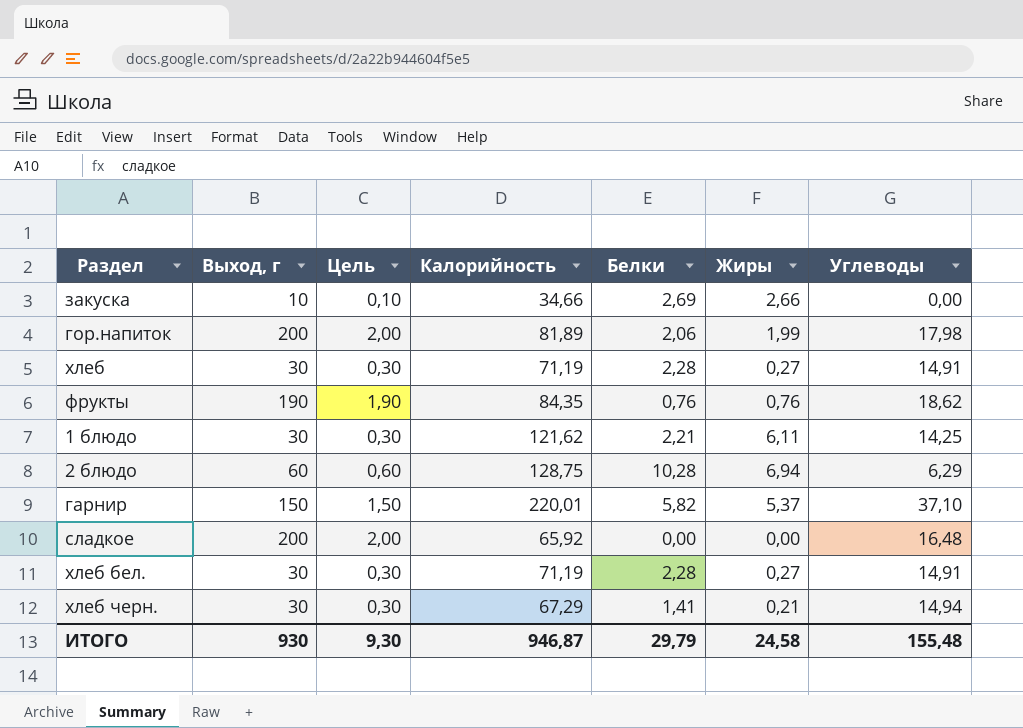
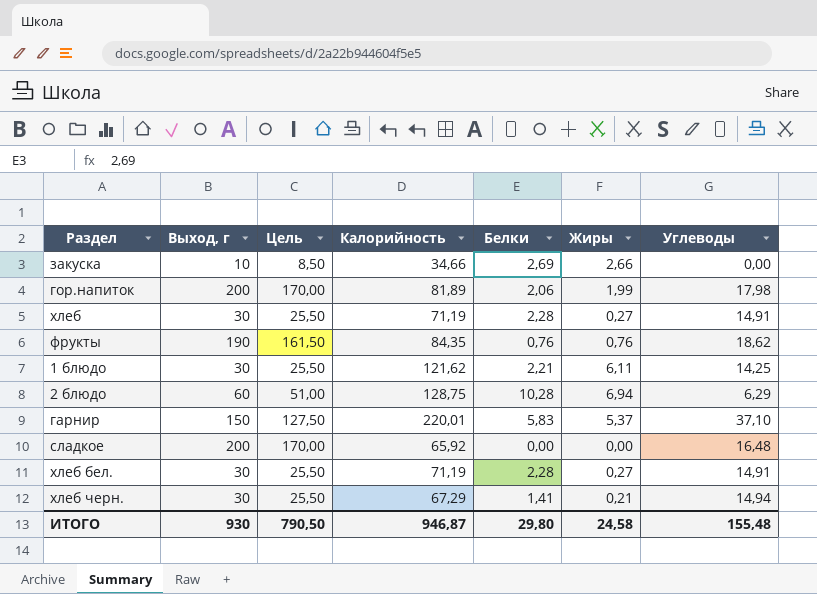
column Цель | formula: [Выход, г] * 0,01 -> [Выход, г] * 0,85
гарнир | Белки: 5,82 -> 5,83
ИТОГО | Цель: 9,30 -> 790,50
ИТОГО | Белки: 29,79 -> 29,80

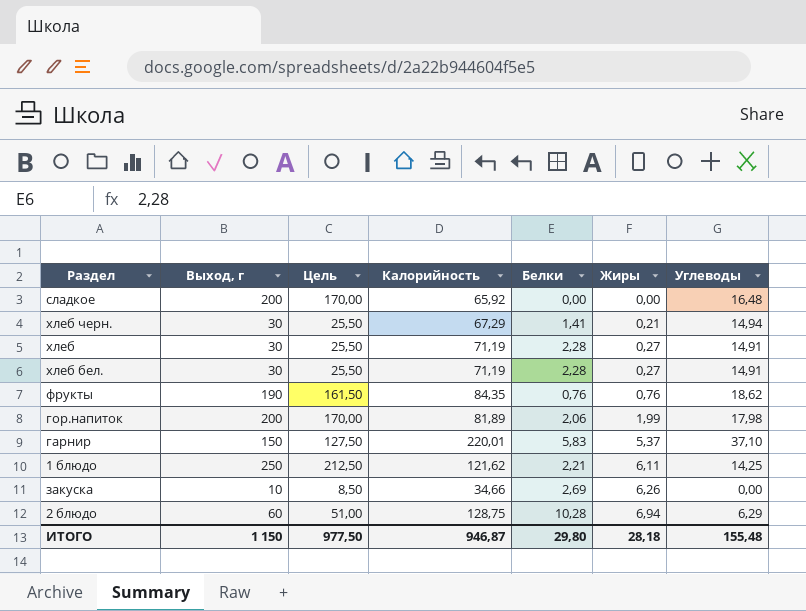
row order: none -> Жиры ascending
1 блюдо | Выход, г: 30 -> 250
1 блюдо | Цель: 25,50 -> 212,50
закуска | Жиры: 2,66 -> 6,26
ИТОГО | Выход, г: 930 -> 1 150
ИТОГО | Цель: 790,50 -> 977,50
ИТОГО | Жиры: 24,58 -> 28,18

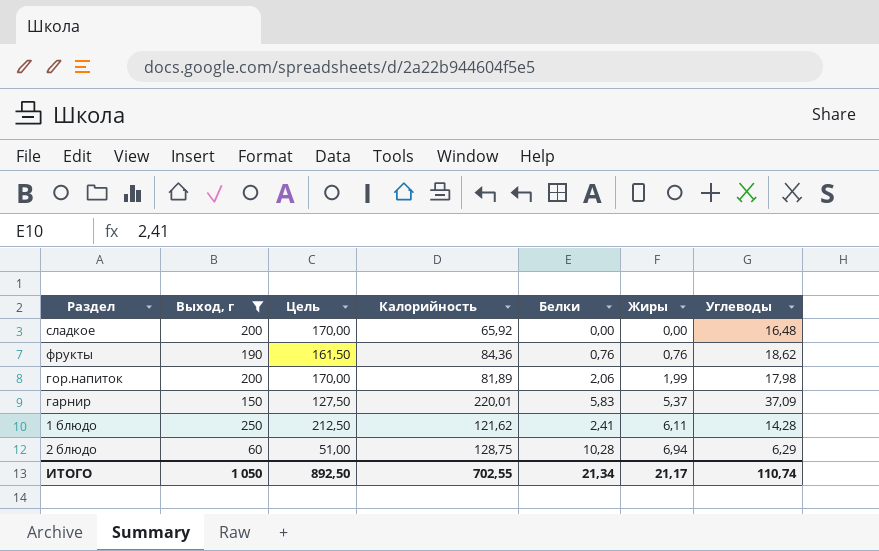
filter: none -> Выход, г >= 60
фрукты | Калорийность: 84,35 -> 84,36
гарнир | Углеводы: 37,10 -> 37,09
1 блюдо | Белки: 2,21 -> 2,41
1 блюдо | Углеводы: 14,25 -> 14,28
ИТОГО | Выход, г: 1 150 -> 1 050
ИТОГО | Цель: 977,50 -> 892,50
ИТОГО | Калорийность: 946,87 -> 702,55
ИТОГО | Белки: 29,80 -> 21,34
ИТОГО | Жиры: 28,18 -> 21,17
ИТОГО | Углеводы: 155,48 -> 110,74

